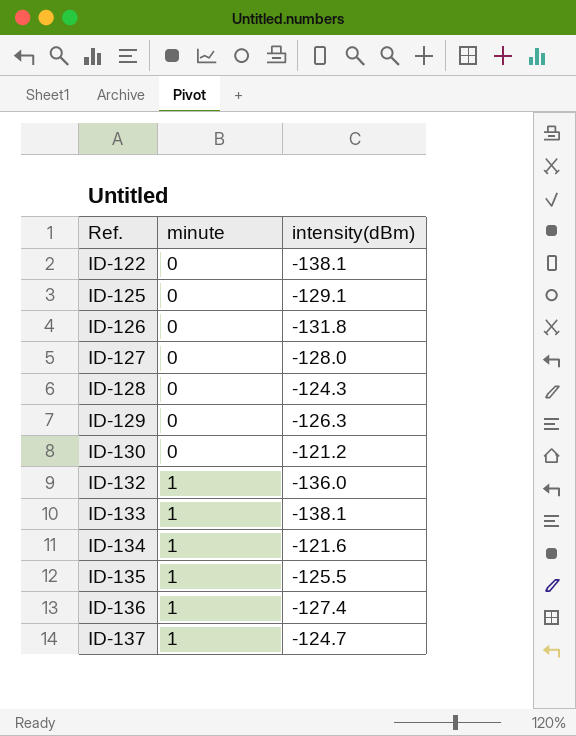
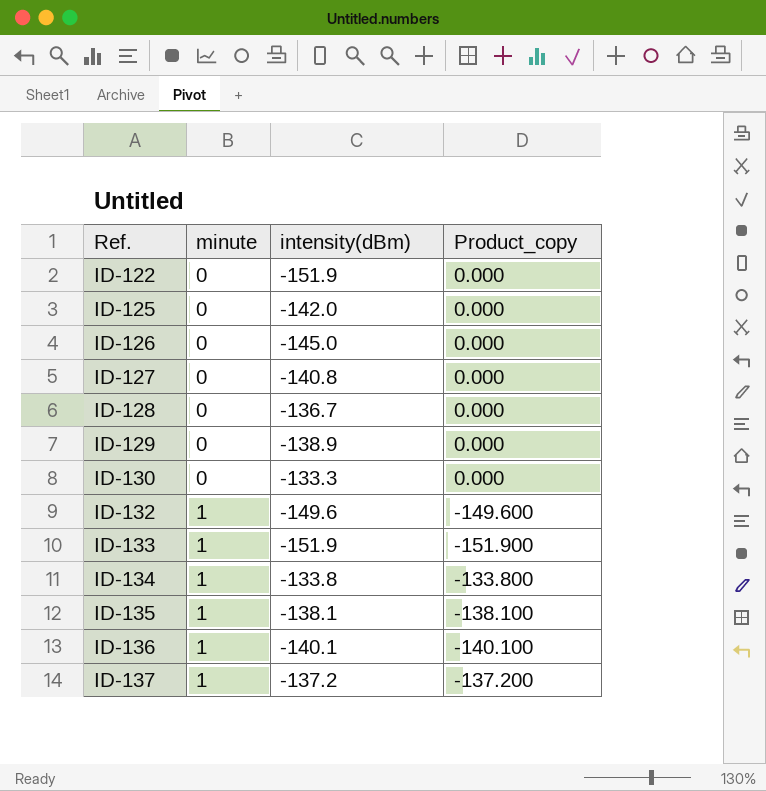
column Product_copy | formula: none -> [minute] * [intensity(dBm)]
ID-122 | intensity(dBm): -138.1 -> -151.9
ID-125 | intensity(dBm): -129.1 -> -142.0
ID-126 | intensity(dBm): -131.8 -> -145.0
ID-127 | intensity(dBm): -128.0 -> -140.8
ID-128 | intensity(dBm): -124.3 -> -136.7
ID-129 | intensity(dBm): -126.3 -> -138.9
ID-130 | intensity(dBm): -121.2 -> -133.3
ID-132 | intensity(dBm): -136.0 -> -149.6
ID-133 | intensity(dBm): -138.1 -> -151.9
ID-134 | intensity(dBm): -121.6 -> -133.8
ID-135 | intensity(dBm): -125.5 -> -138.1
ID-136 | intensity(dBm): -127.4 -> -140.1
ID-137 | intensity(dBm): -124.7 -> -137.2

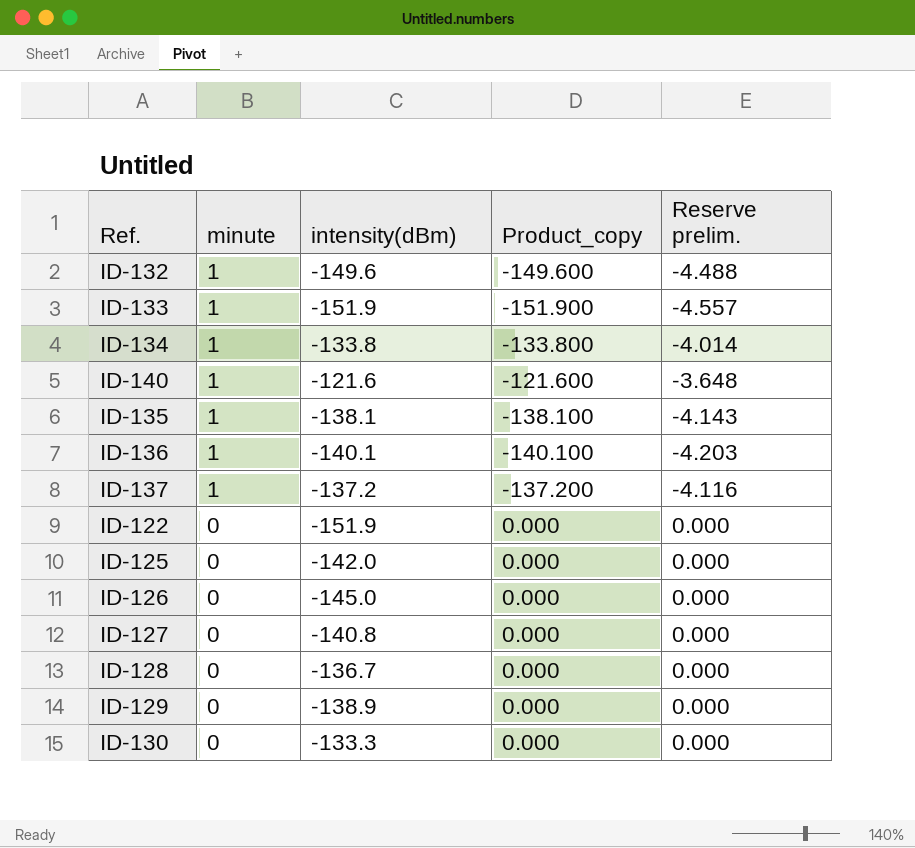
row order: Ref. ascending -> minute descending
column Reserve prelim. | formula: none -> [Product_copy] * 0.03
row ID-140: none -> 1 | -121.6 | -121.600 | -3.648

